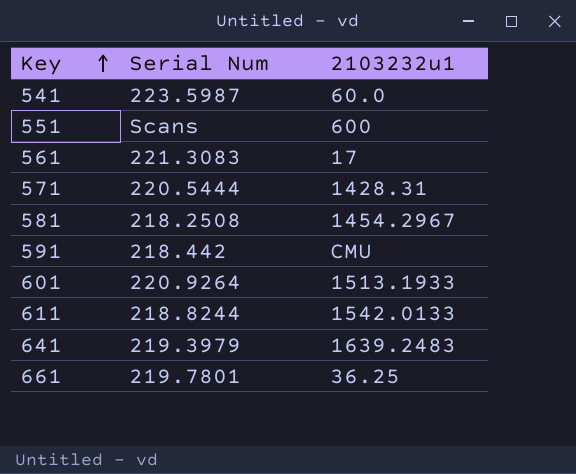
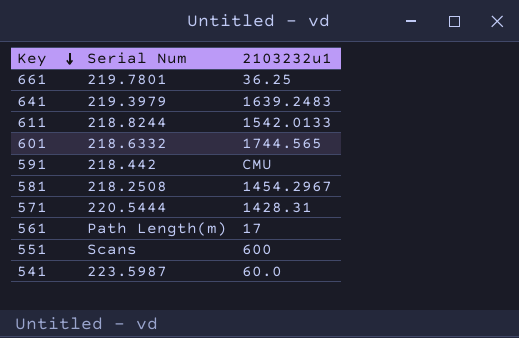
row order: Key ascending -> Key descending
601 | Serial Num: 220.9264 -> 218.6332
601 | 2103232u1: 1513.1933 -> 1744.565
561 | Serial Num: 221.3083 -> Path Length(m)

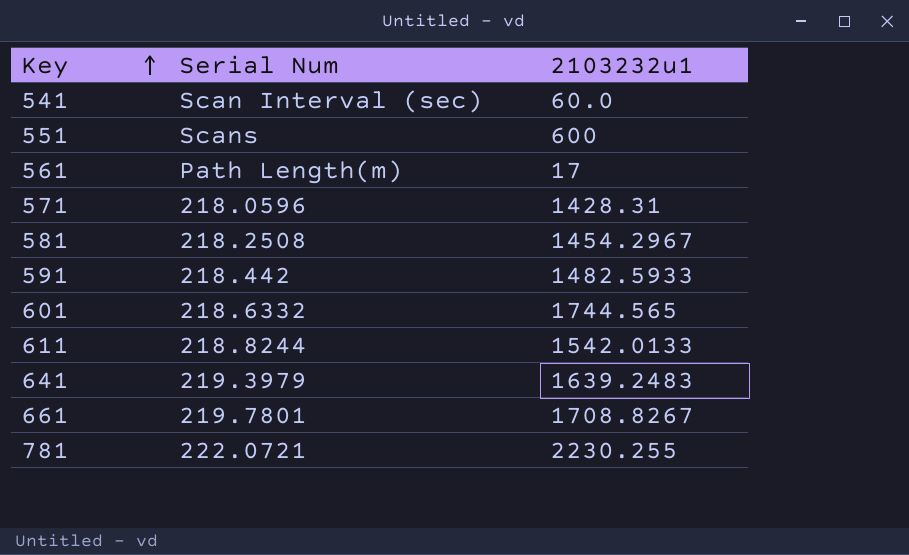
row order: Key descending -> Key ascending
541 | Serial Num: 223.5987 -> Scan Interval (sec)
571 | Serial Num: 220.5444 -> 218.0596
591 | 2103232u1: CMU -> 1482.5933
661 | 2103232u1: 36.25 -> 1708.8267
row 781: none -> 222.0721 | 2230.255

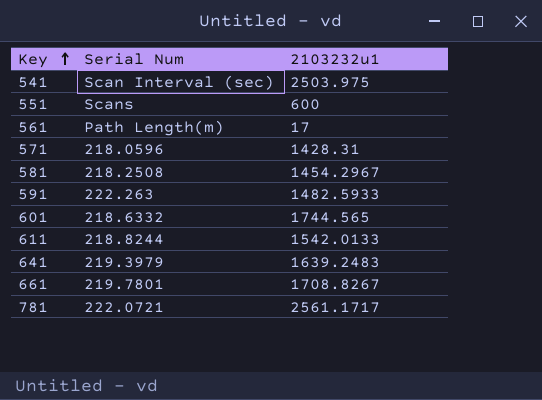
541 | 2103232u1: 60.0 -> 2503.975
591 | Serial Num: 218.442 -> 222.263
781 | 2103232u1: 2230.255 -> 2561.1717

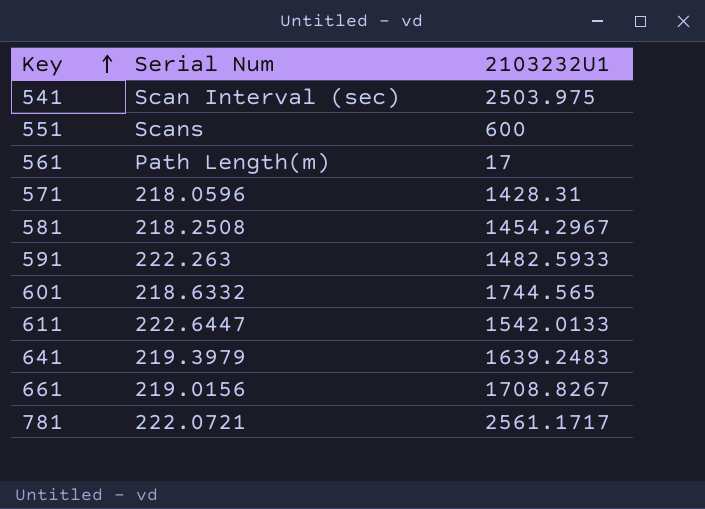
column name: 2103232u1 -> 2103232U1
611 | Serial Num: 218.8244 -> 222.6447
661 | Serial Num: 219.7801 -> 219.0156

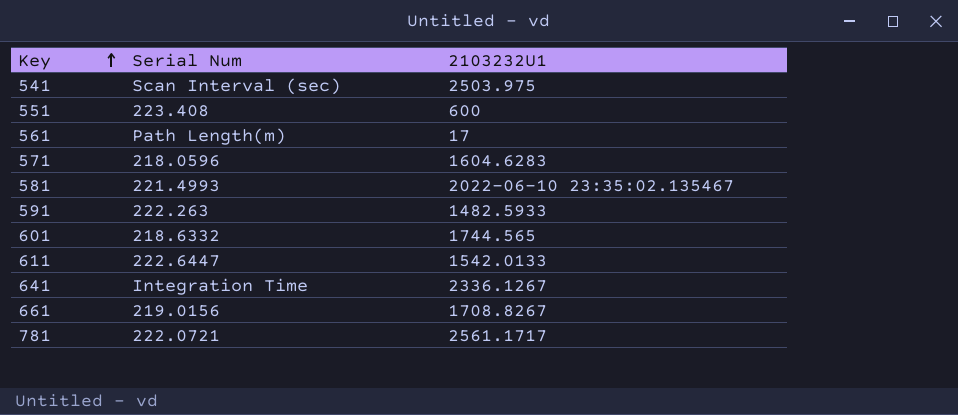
551 | Serial Num: Scans -> 223.408
571 | 2103232U1: 1428.31 -> 1604.6283
581 | Serial Num: 218.2508 -> 221.4993
581 | 2103232U1: 1454.2967 -> 2022-06-10 23:35:02.135467
641 | Serial Num: 219.3979 -> Integration Time
641 | 2103232U1: 1639.2483 -> 2336.1267

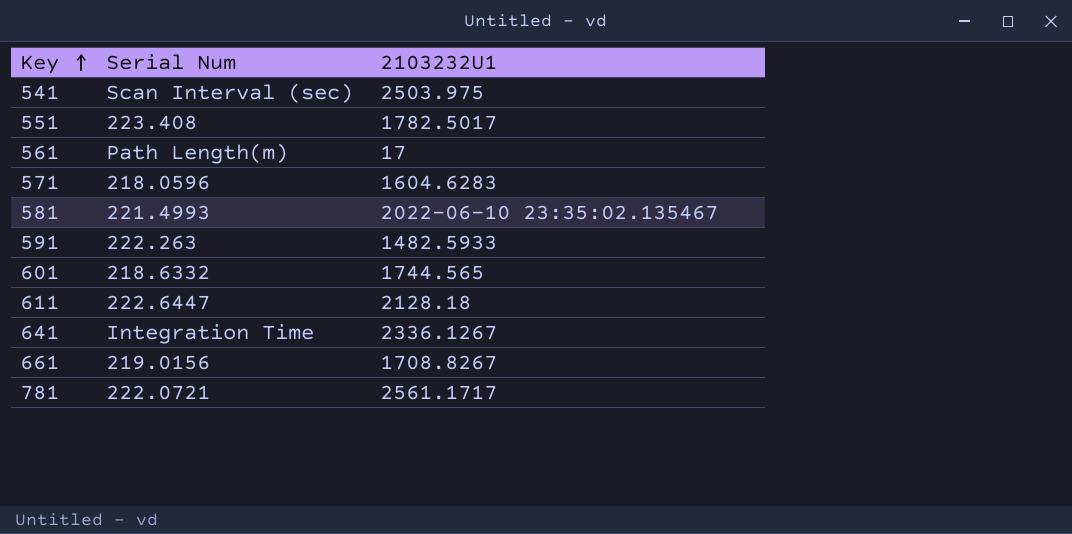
551 | 2103232U1: 600 -> 1782.5017
611 | 2103232U1: 1542.0133 -> 2128.18

